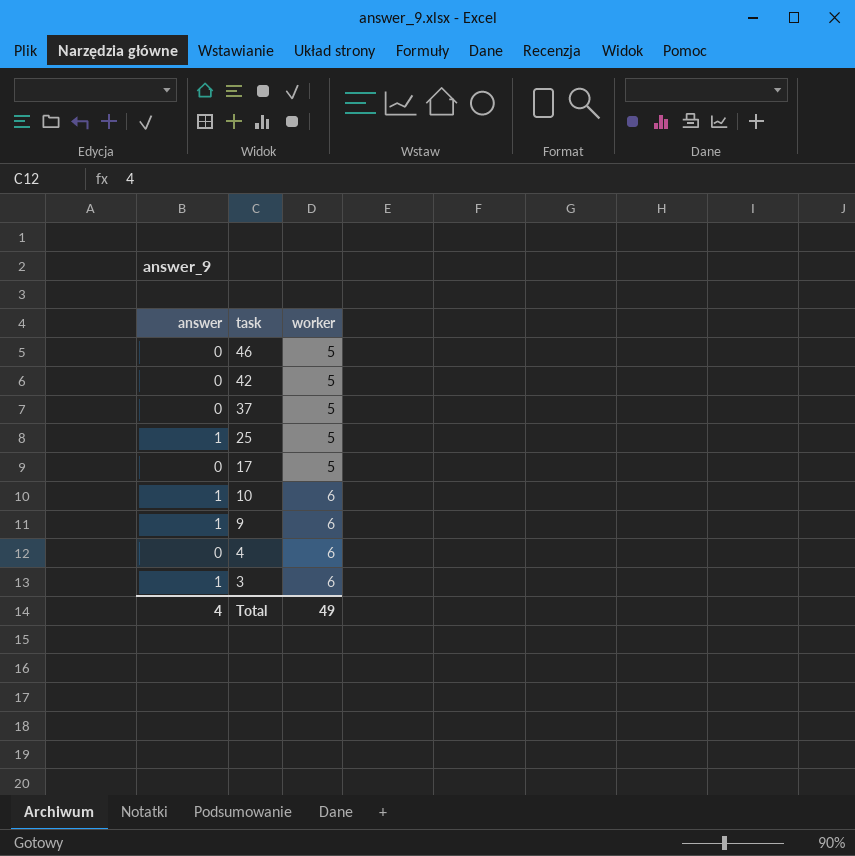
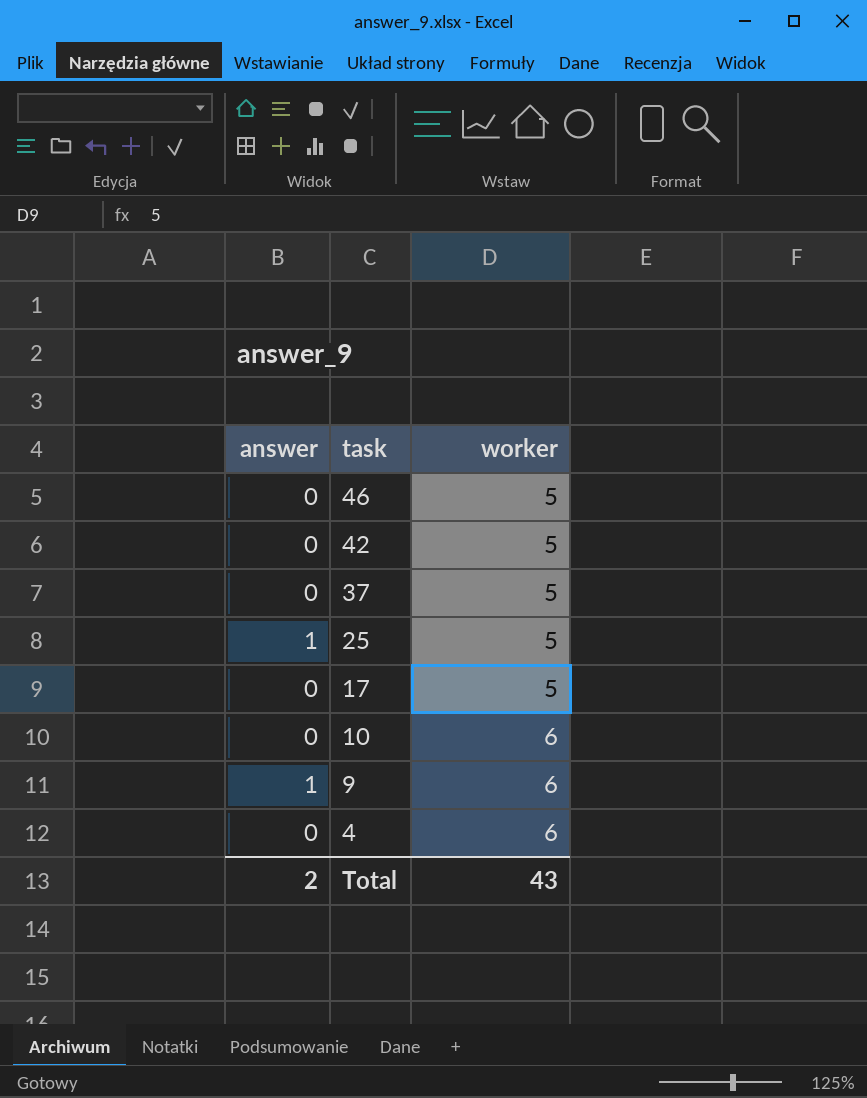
row 3: 1 | 6 -> none
10 | answer: 1 -> 0
Total | answer: 4 -> 2
Total | worker: 49 -> 43

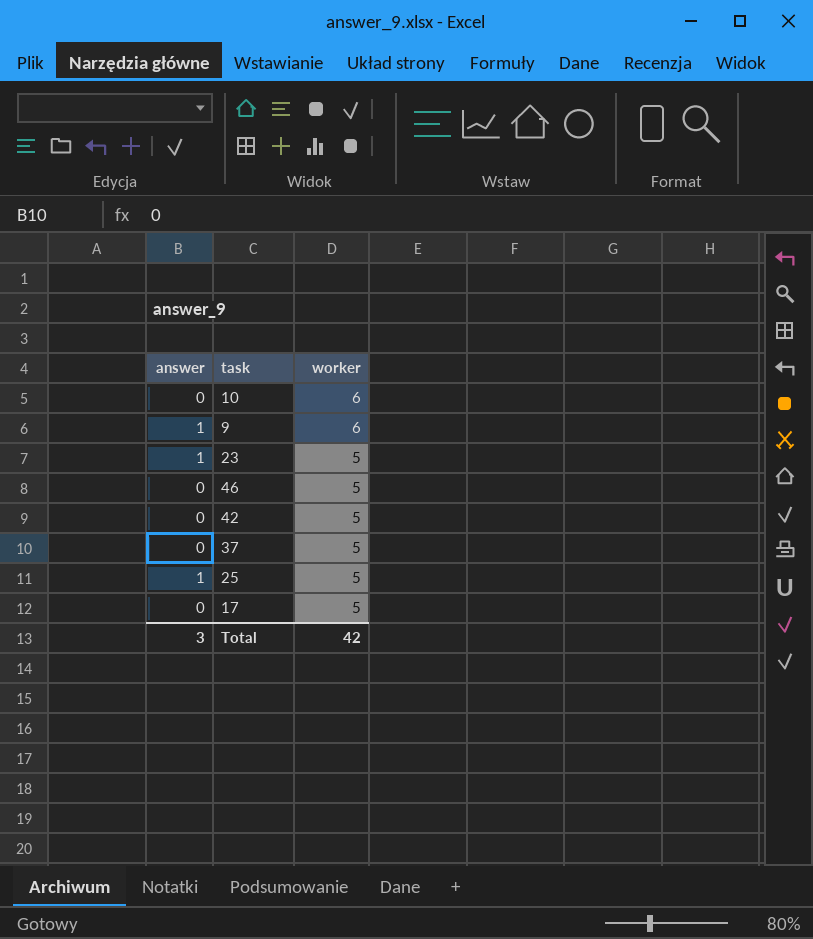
row order: task descending -> worker descending
row 4: 0 | 6 -> none
row 23: none -> 1 | 5
Total | answer: 2 -> 3
Total | worker: 43 -> 42

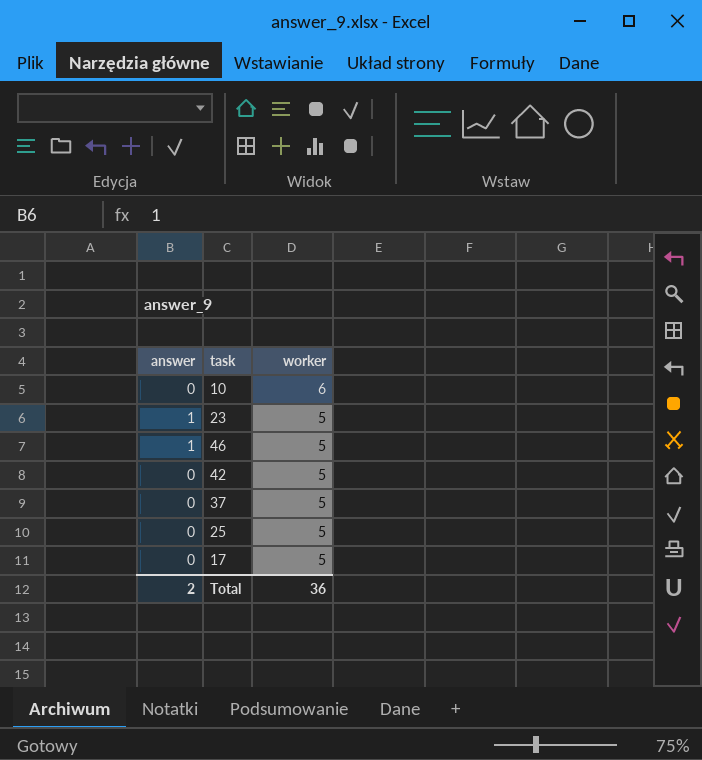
row 9: 1 | 6 -> none
46 | answer: 0 -> 1
25 | answer: 1 -> 0
Total | answer: 3 -> 2
Total | worker: 42 -> 36

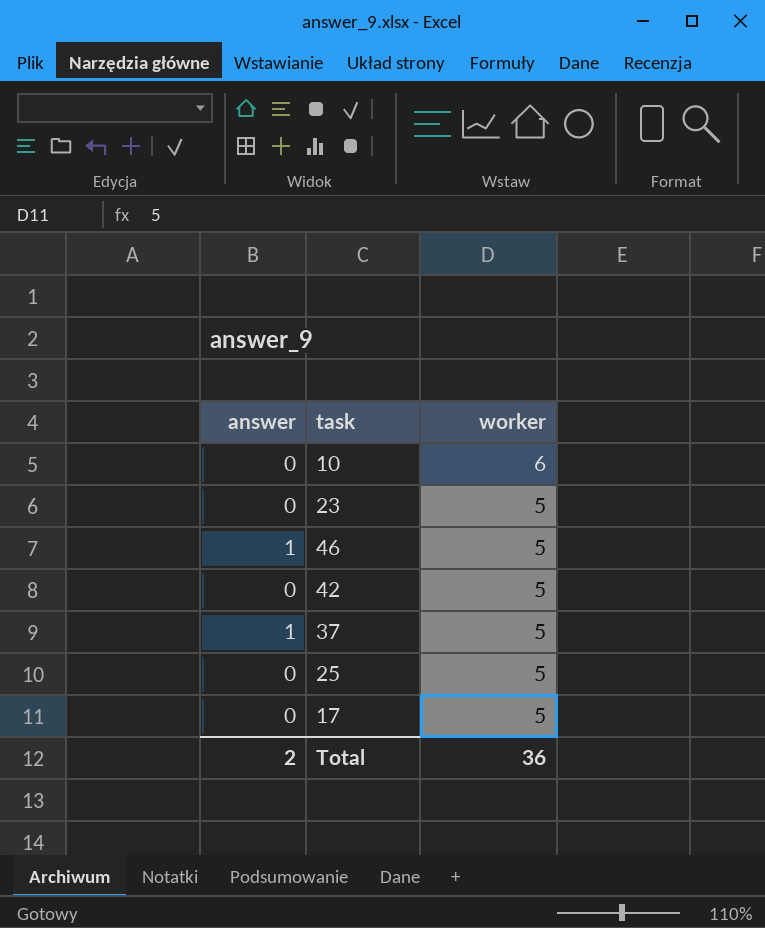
23 | answer: 1 -> 0
37 | answer: 0 -> 1

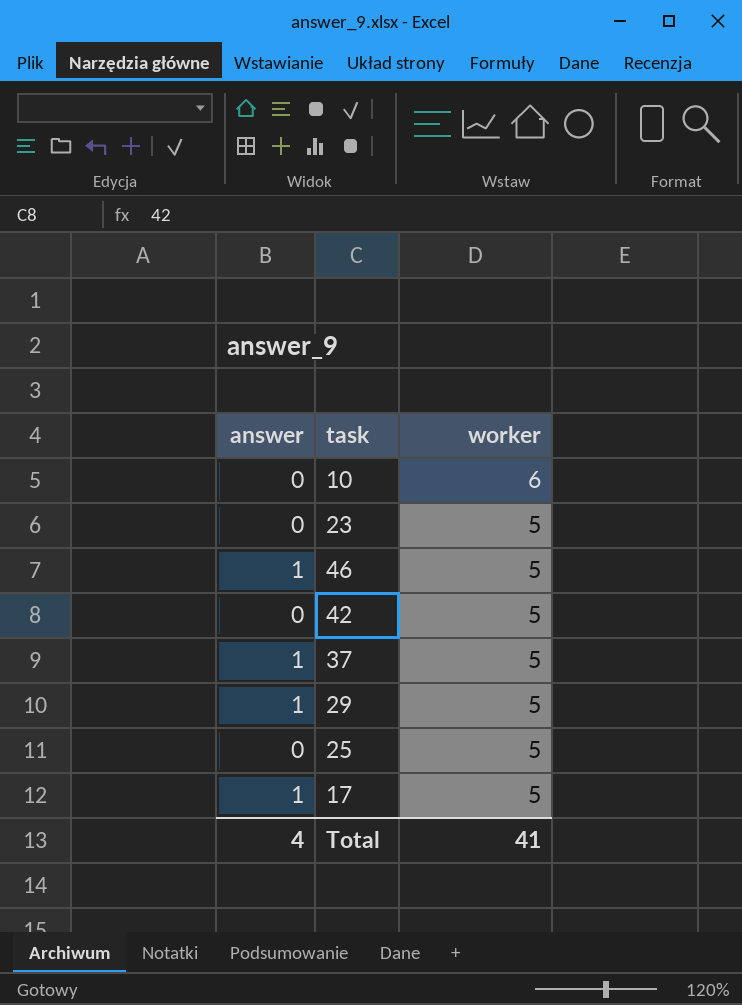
row 29: none -> 1 | 5
17 | answer: 0 -> 1
Total | answer: 2 -> 4
Total | worker: 36 -> 41

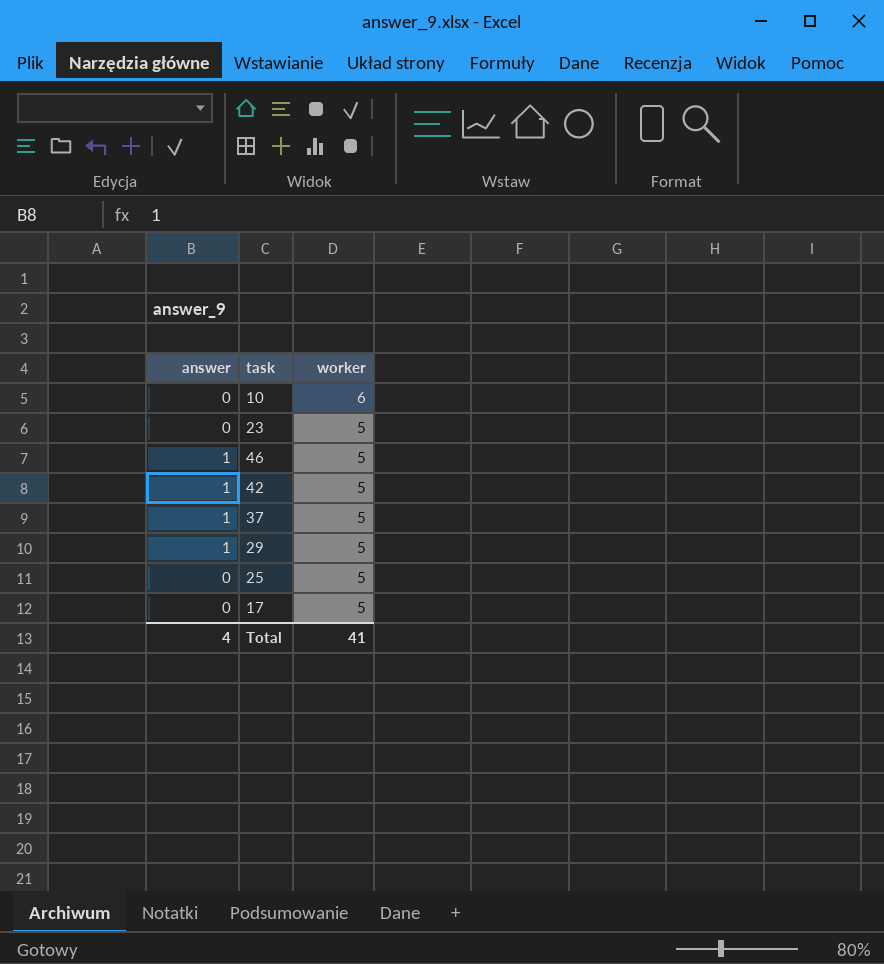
42 | answer: 0 -> 1
17 | answer: 1 -> 0

